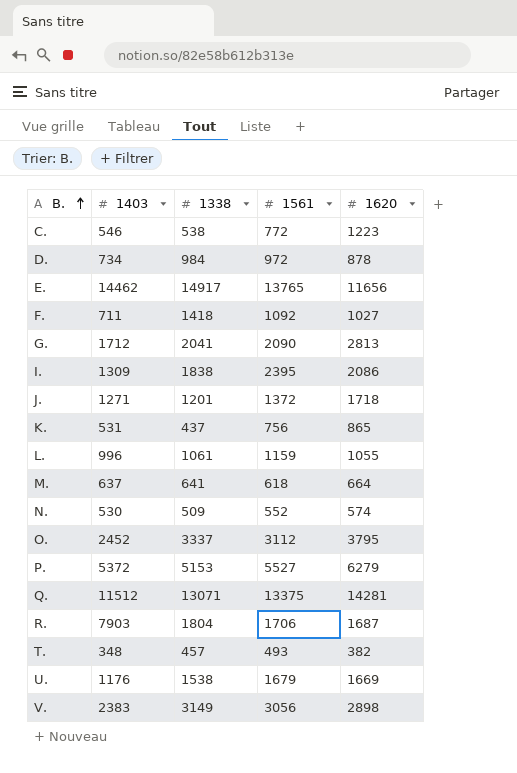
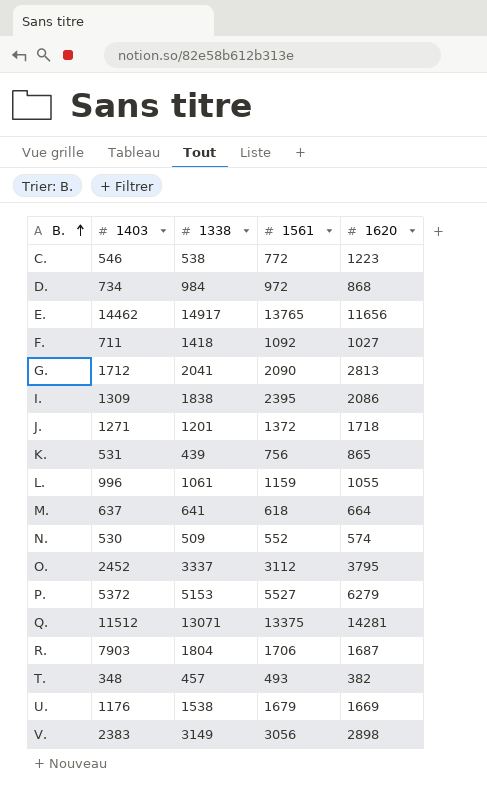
D. | 1620: 878 -> 868
K. | 1338: 437 -> 439

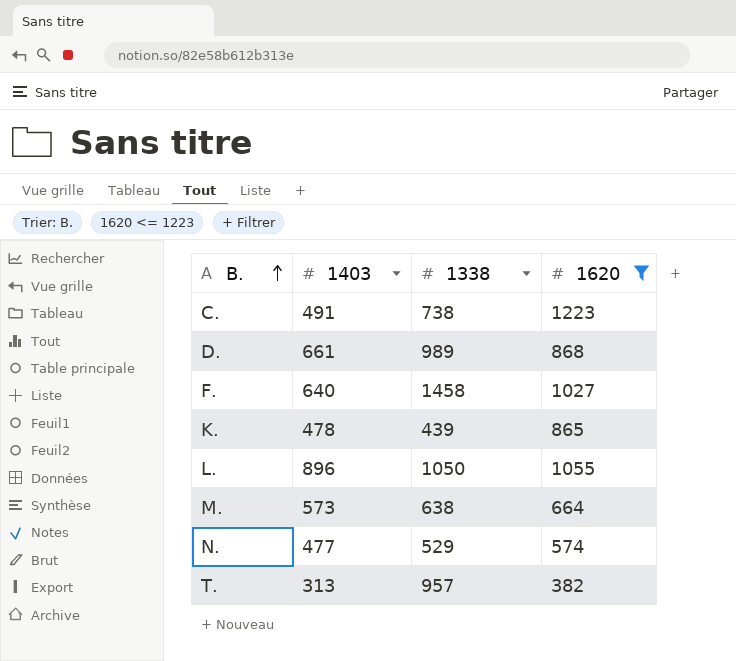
filter: none -> 1620 <= 1223
column 1561 | position: 4 -> none
C. | 1403: 546 -> 491
C. | 1338: 538 -> 738
D. | 1403: 734 -> 661
D. | 1338: 984 -> 989
F. | 1403: 711 -> 640
F. | 1338: 1418 -> 1458
K. | 1403: 531 -> 478
L. | 1403: 996 -> 896
L. | 1338: 1061 -> 1050
M. | 1403: 637 -> 573
M. | 1338: 641 -> 638
N. | 1403: 530 -> 477
N. | 1338: 509 -> 529
T. | 1403: 348 -> 313
T. | 1338: 457 -> 957

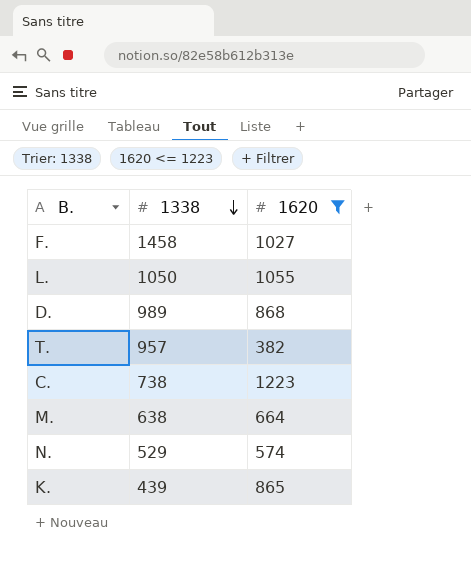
row order: B. ascending -> 1338 descending
column 1403 | position: 2 -> none

